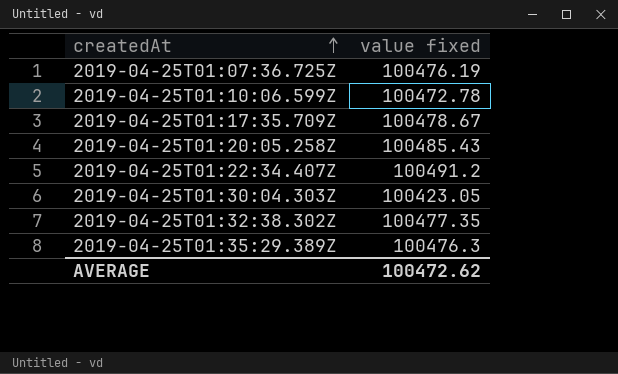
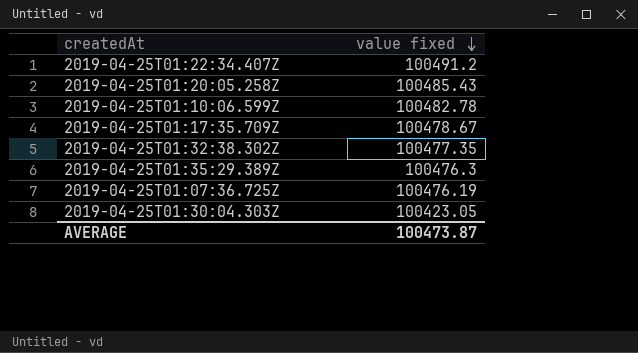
row order: createdAt ascending -> value fixed descending
2019-04-25T01:10:06.599Z | value fixed: 100472.78 -> 100482.78
AVERAGE | value fixed: 100472.62 -> 100473.87

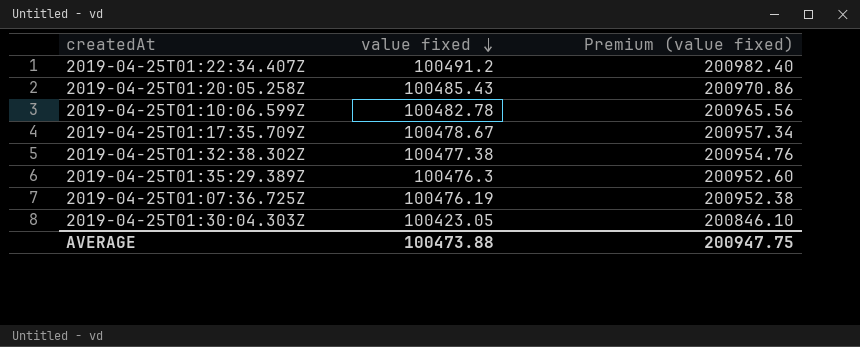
column Premium (value fixed) | formula: none -> [value fixed] * 2
2019-04-25T01:32:38.302Z | value fixed: 100477.35 -> 100477.38
AVERAGE | value fixed: 100473.87 -> 100473.88

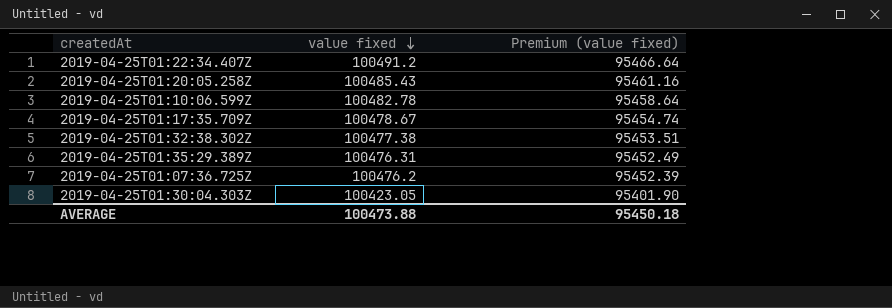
column Premium (value fixed) | formula: [value fixed] * 2 -> [value fixed] * 0.95
2019-04-25T01:35:29.389Z | value fixed: 100476.3 -> 100476.31
2019-04-25T01:07:36.725Z | value fixed: 100476.19 -> 100476.2
AVERAGE | Premium (value fixed): 200947.75 -> 95450.18

